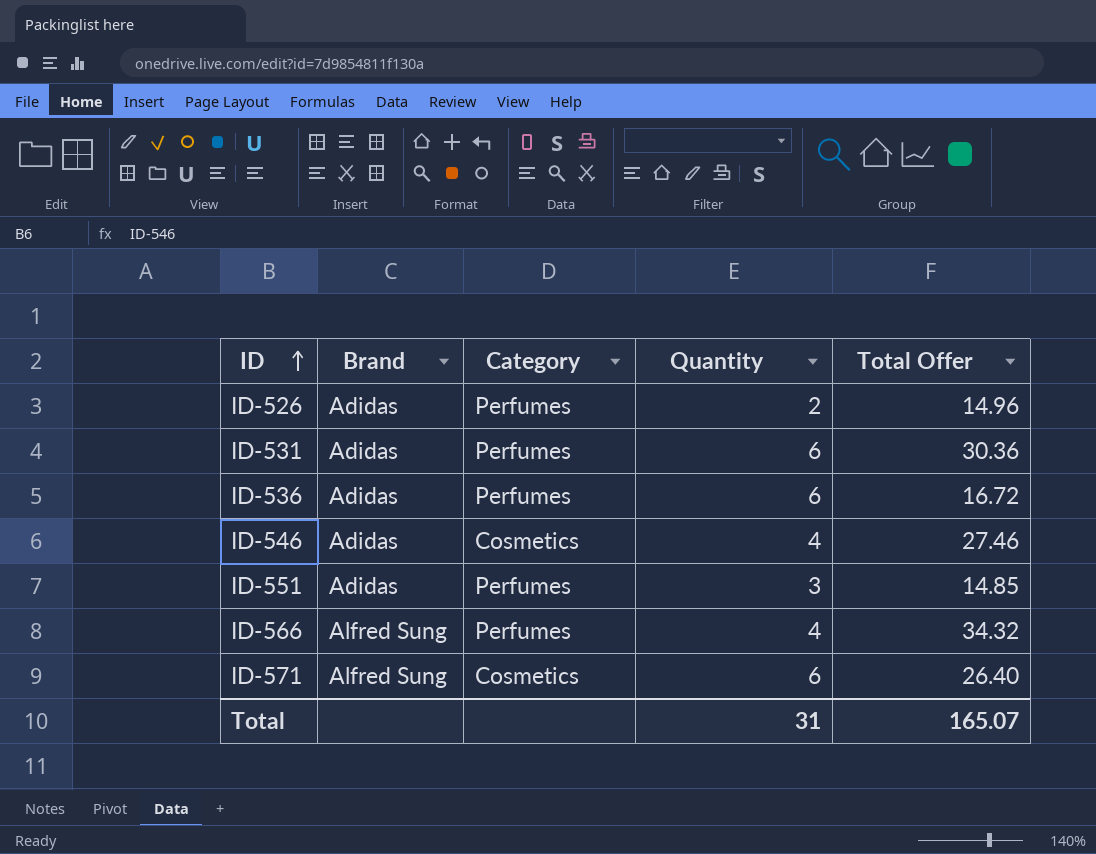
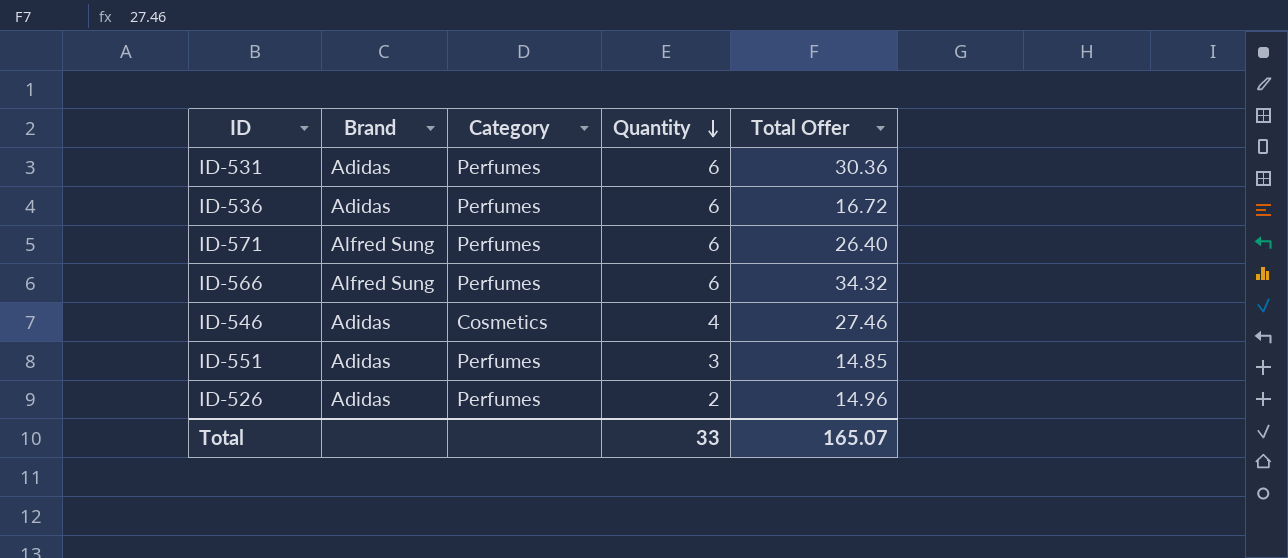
row order: ID ascending -> Quantity descending
ID-571 | Category: Cosmetics -> Perfumes
ID-566 | Quantity: 4 -> 6
Total | Quantity: 31 -> 33

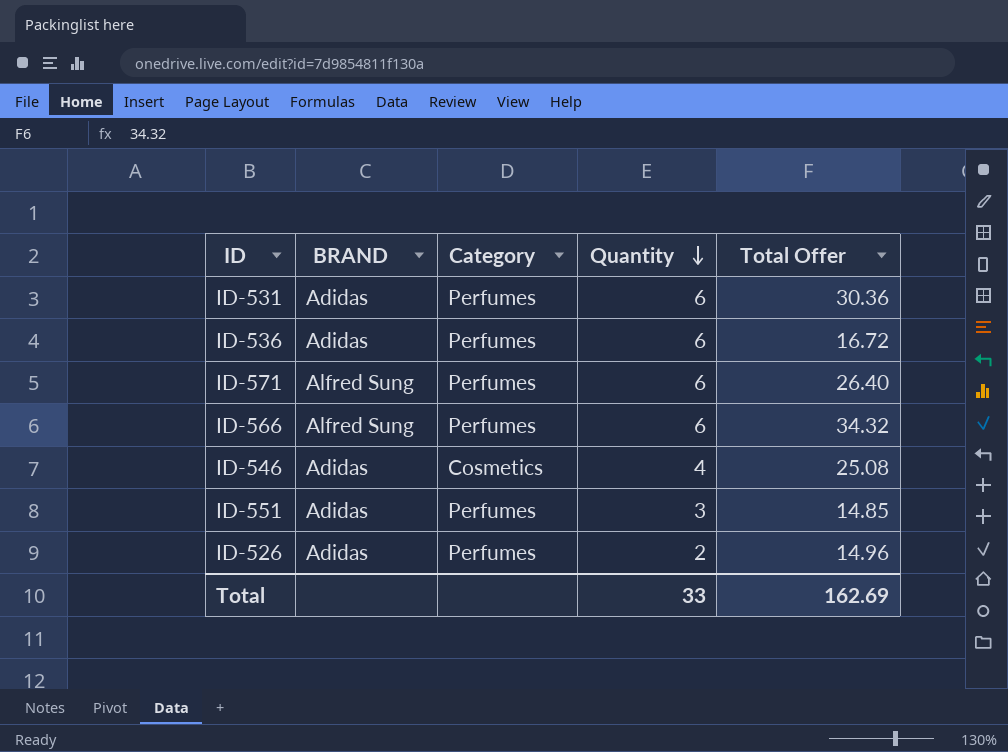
column name: Brand -> BRAND
ID-546 | Total Offer: 27.46 -> 25.08
Total | Total Offer: 165.07 -> 162.69

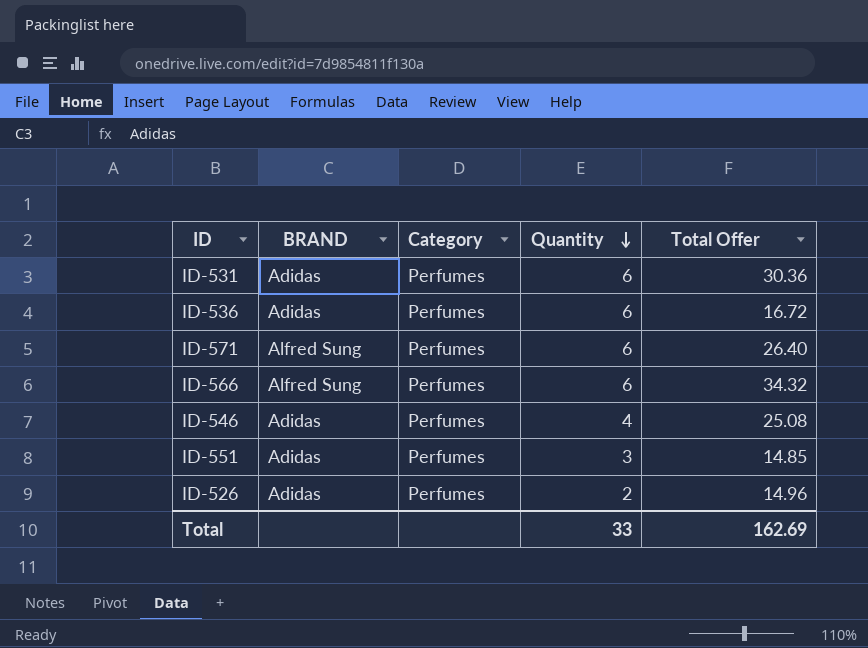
ID-546 | Category: Cosmetics -> Perfumes

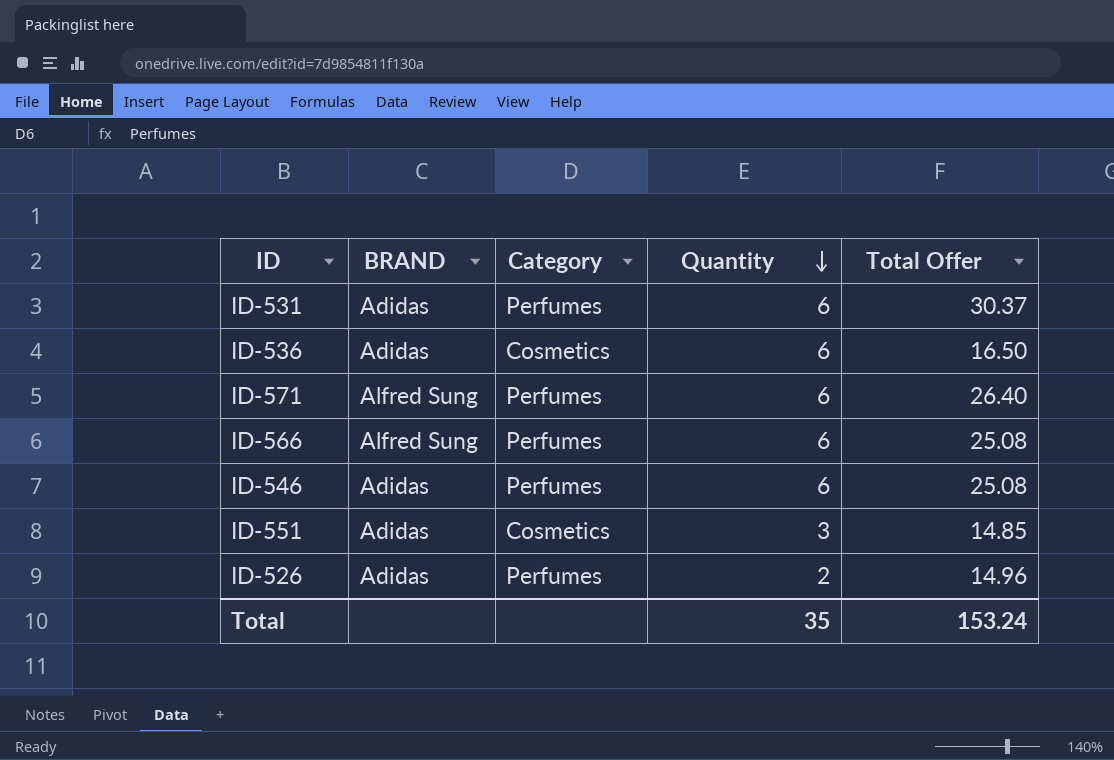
ID-531 | Total Offer: 30.36 -> 30.37
ID-536 | Category: Perfumes -> Cosmetics
ID-536 | Total Offer: 16.72 -> 16.50
ID-566 | Total Offer: 34.32 -> 25.08
ID-546 | Quantity: 4 -> 6
ID-551 | Category: Perfumes -> Cosmetics
Total | Quantity: 33 -> 35
Total | Total Offer: 162.69 -> 153.24

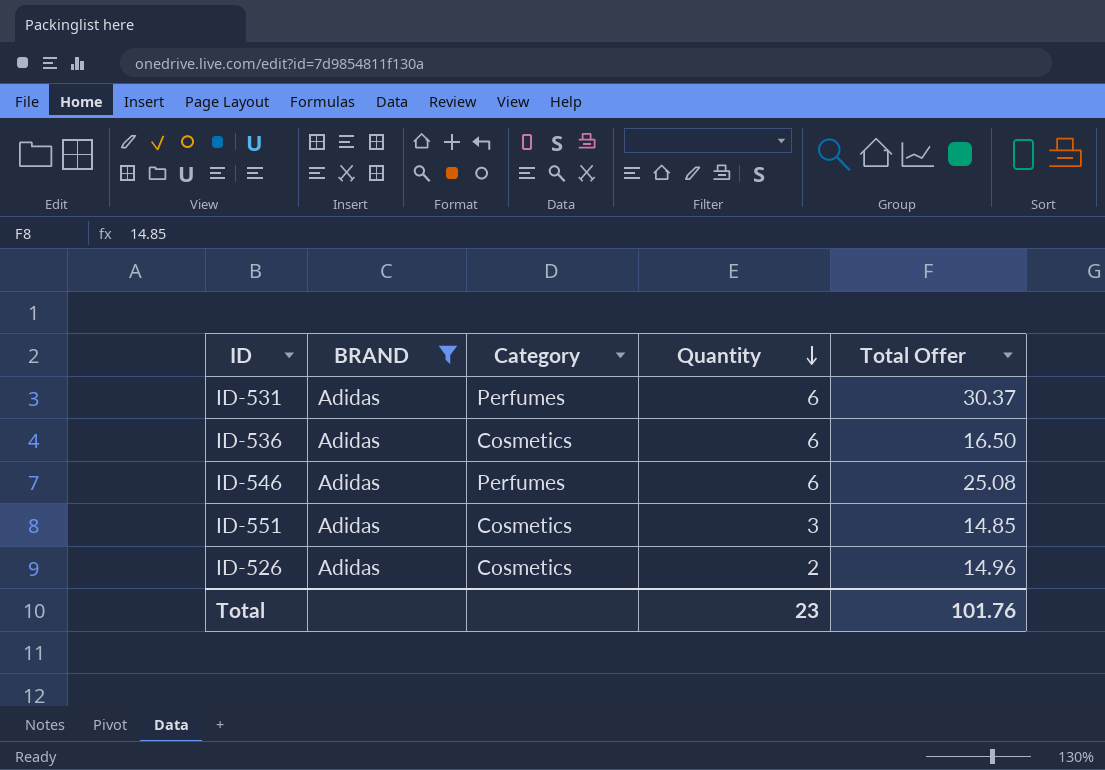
filter: none -> BRAND = Adidas
ID-526 | Category: Perfumes -> Cosmetics
Total | Quantity: 35 -> 23
Total | Total Offer: 153.24 -> 101.76

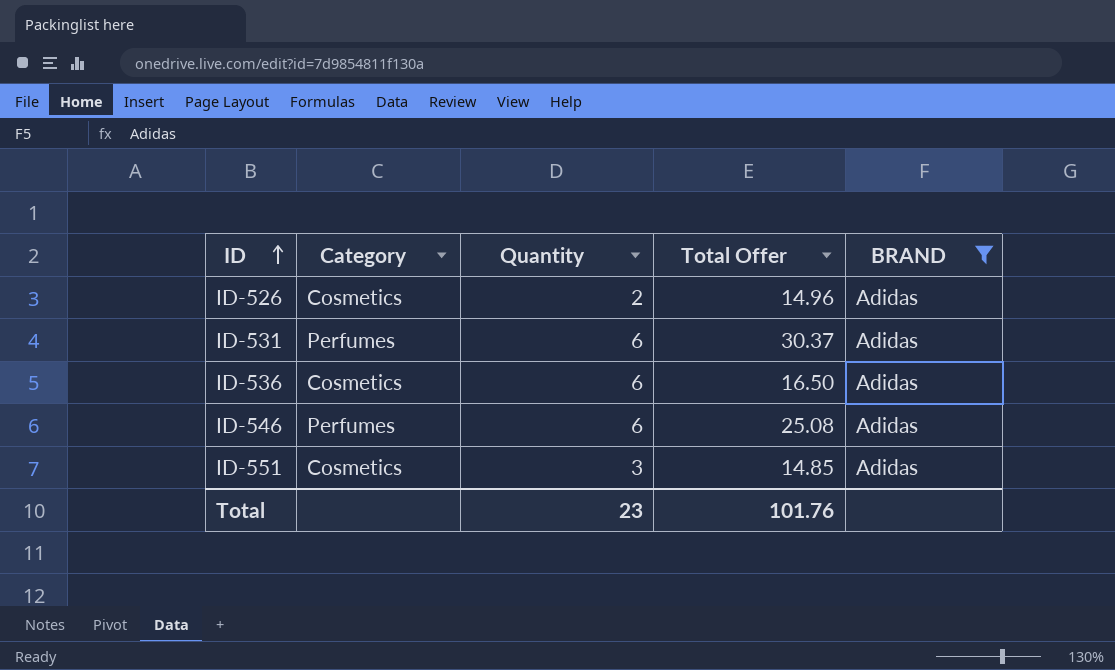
row order: Quantity descending -> ID ascending
column BRAND | position: 2 -> 5

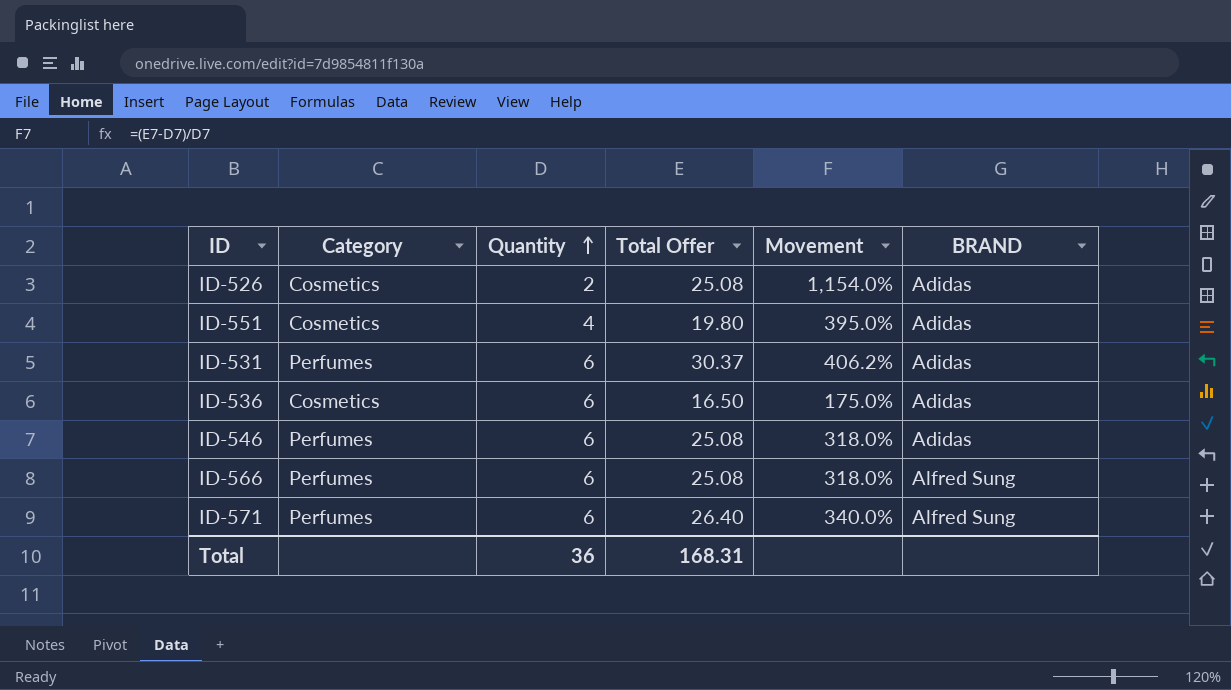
filter: BRAND = Adidas -> none
row order: ID ascending -> Quantity ascending
column Movement | formula: none -> ([Total Offer] - [Quantity]) / [Quantity]
ID-526 | Total Offer: 14.96 -> 25.08
ID-551 | Quantity: 3 -> 4
ID-551 | Total Offer: 14.85 -> 19.80
Total | Quantity: 23 -> 36
Total | Total Offer: 101.76 -> 168.31

